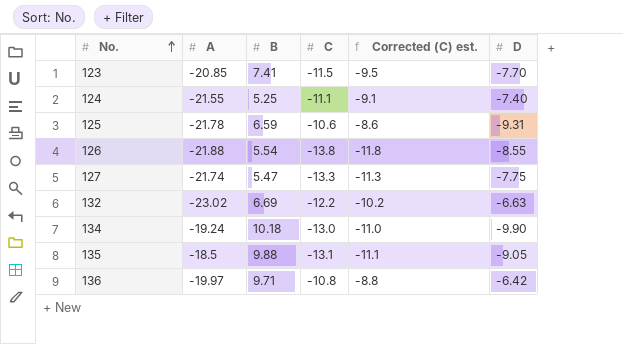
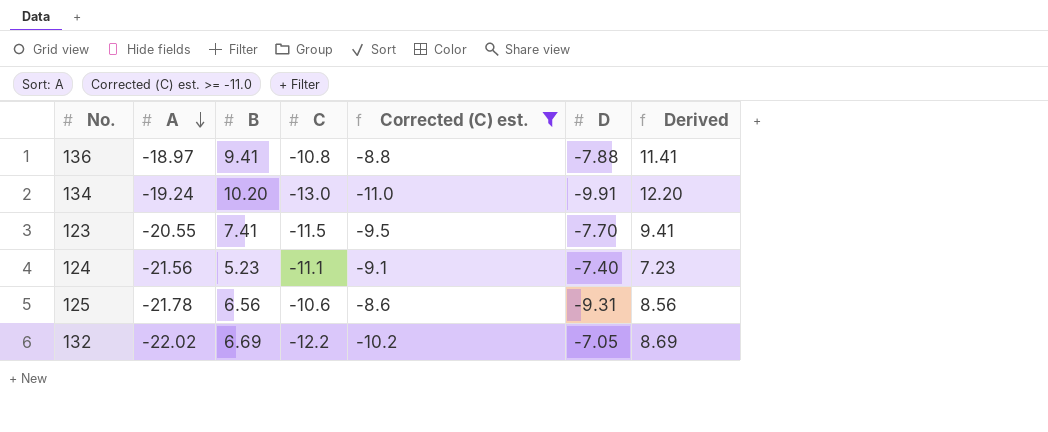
filter: none -> Corrected (C) est. >= -11.0
row order: No. ascending -> A descending
column Derived | formula: none -> [B] + 2
136 | A: -19.97 -> -18.97
136 | B: 9.71 -> 9.41
136 | D: -6.42 -> -7.88
134 | B: 10.18 -> 10.20
134 | D: -9.90 -> -9.91
123 | A: -20.85 -> -20.55
124 | A: -21.55 -> -21.56
124 | B: 5.25 -> 5.23
125 | B: 6.59 -> 6.56
132 | A: -23.02 -> -22.02
132 | D: -6.63 -> -7.05

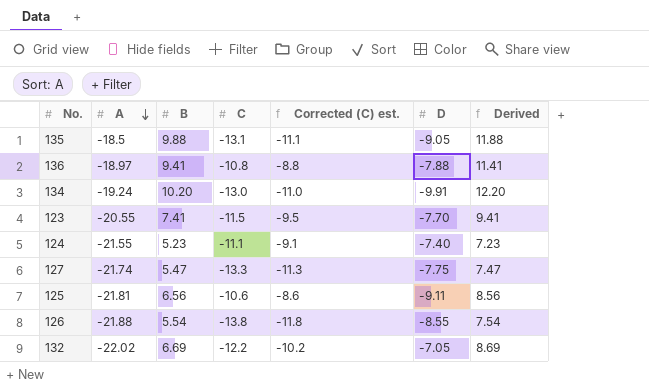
filter: Corrected (C) est. >= -11.0 -> none
124 | A: -21.56 -> -21.55
125 | A: -21.78 -> -21.81
125 | D: -9.31 -> -9.11

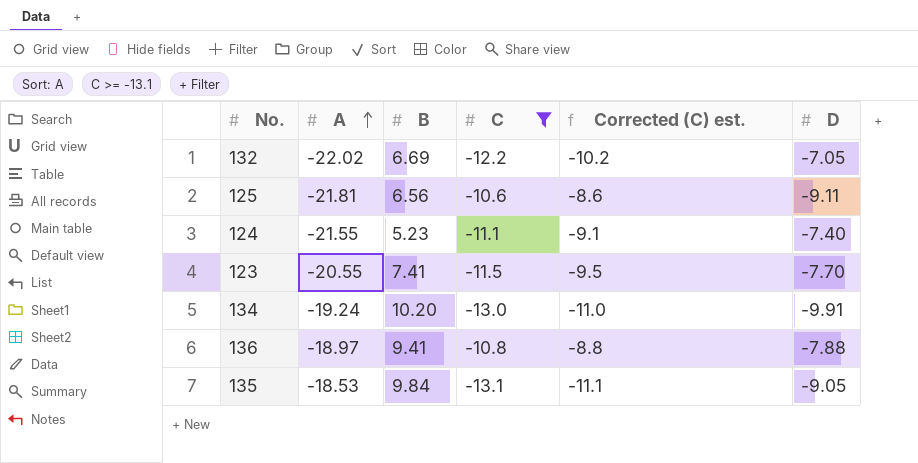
filter: none -> C >= -13.1
row order: A descending -> A ascending
column Derived | formula: [B] + 2 -> none
135 | A: -18.5 -> -18.53
135 | B: 9.88 -> 9.84

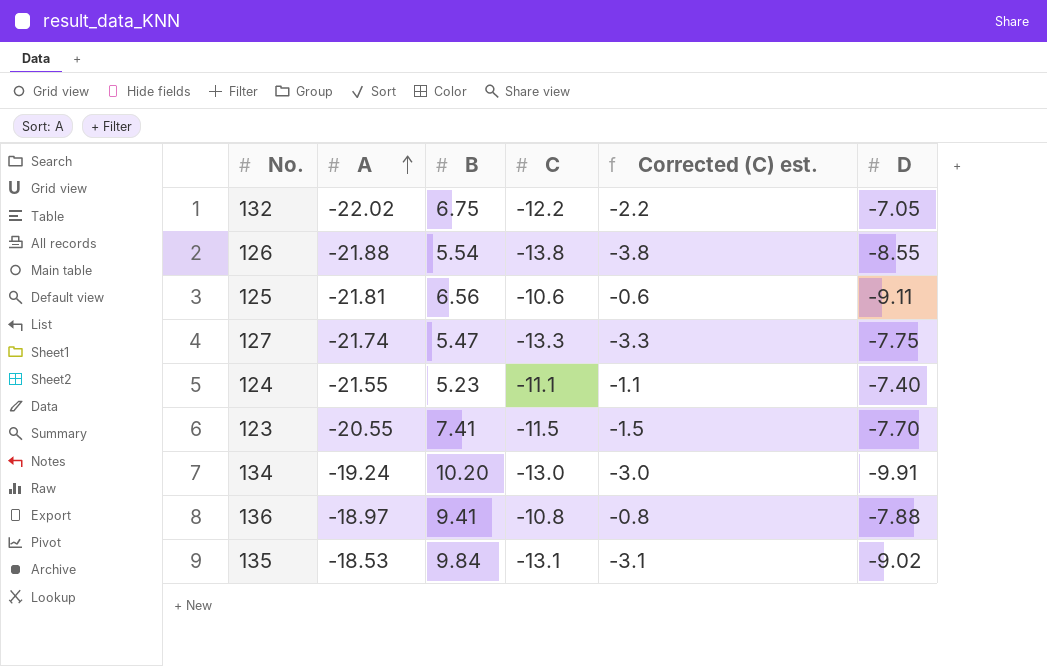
filter: C >= -13.1 -> none
column Corrected (C) est. | formula: [C] + 2 -> [C] + 10
132 | B: 6.69 -> 6.75
135 | D: -9.05 -> -9.02

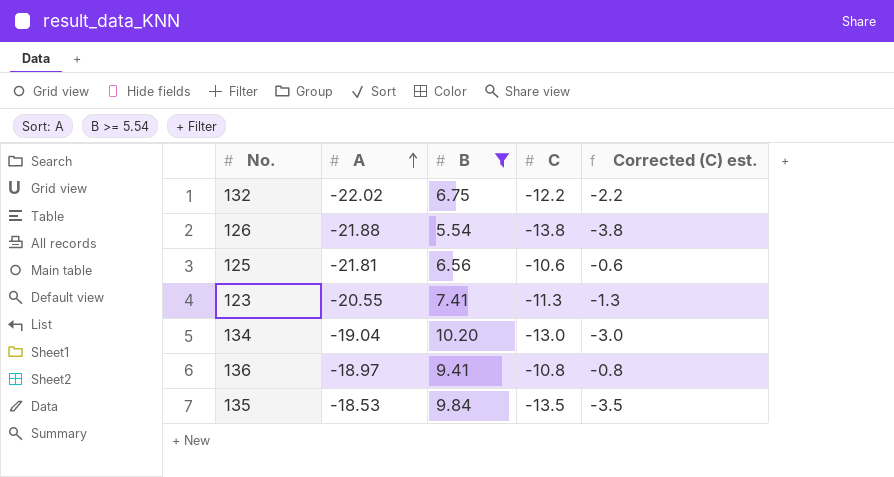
filter: none -> B >= 5.54
column D | position: 6 -> none
123 | C: -11.5 -> -11.3
123 | Corrected (C) est.: -1.5 -> -1.3
134 | A: -19.24 -> -19.04
135 | C: -13.1 -> -13.5
135 | Corrected (C) est.: -3.1 -> -3.5

